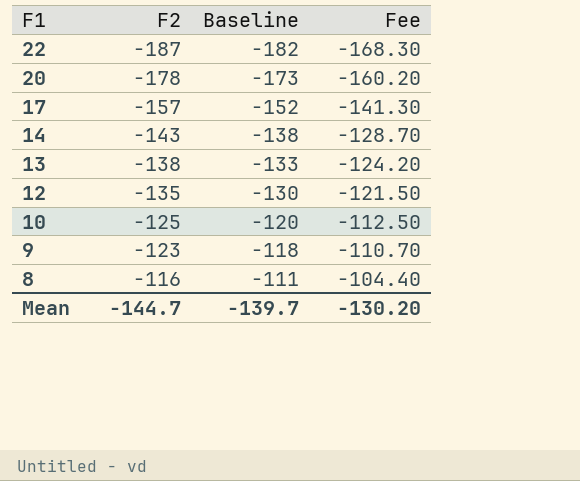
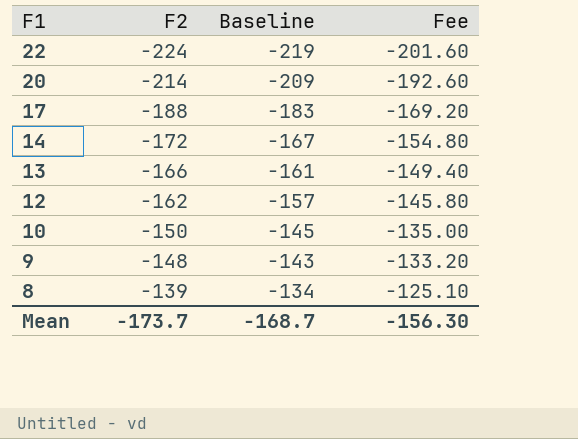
22 | F2: -187 -> -224
22 | Baseline: -182 -> -219
22 | Fee: -168.30 -> -201.60
20 | F2: -178 -> -214
20 | Baseline: -173 -> -209
20 | Fee: -160.20 -> -192.60
17 | F2: -157 -> -188
17 | Baseline: -152 -> -183
17 | Fee: -141.30 -> -169.20
14 | F2: -143 -> -172
14 | Baseline: -138 -> -167
14 | Fee: -128.70 -> -154.80
13 | F2: -138 -> -166
13 | Baseline: -133 -> -161
13 | Fee: -124.20 -> -149.40
12 | F2: -135 -> -162
12 | Baseline: -130 -> -157
12 | Fee: -121.50 -> -145.80
10 | F2: -125 -> -150
10 | Baseline: -120 -> -145
10 | Fee: -112.50 -> -135.00
9 | F2: -123 -> -148
9 | Baseline: -118 -> -143
9 | Fee: -110.70 -> -133.20
8 | F2: -116 -> -139
8 | Baseline: -111 -> -134
8 | Fee: -104.40 -> -125.10
Mean | F2: -144.7 -> -173.7
Mean | Baseline: -139.7 -> -168.7
Mean | Fee: -130.20 -> -156.30

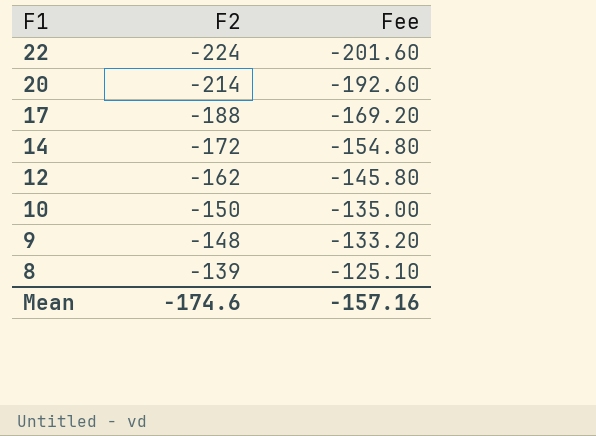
column Baseline | formula: [F2] + 5 -> none
row 13: -166 | -161 | -149.40 -> none
Mean | F2: -173.7 -> -174.6
Mean | Fee: -156.30 -> -157.16

